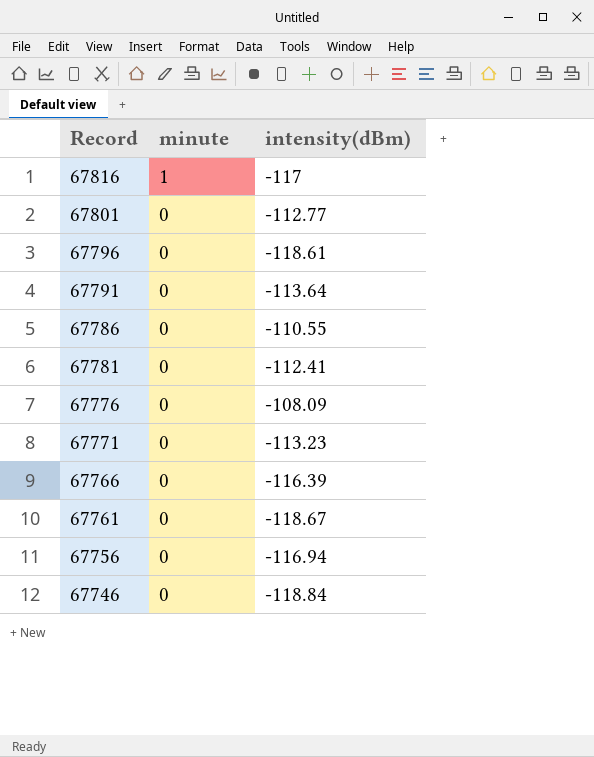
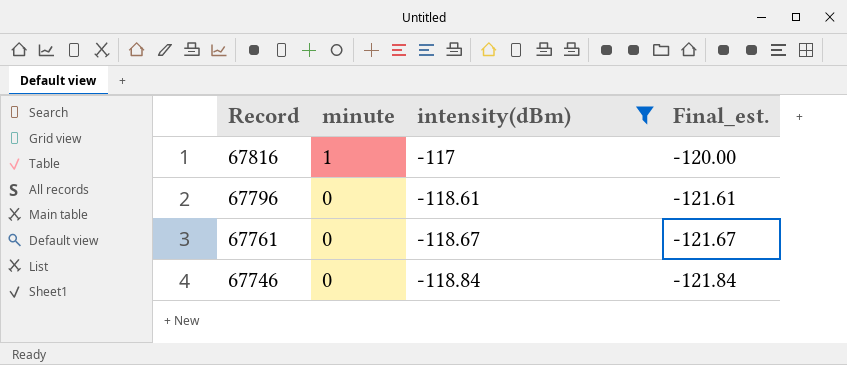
filter: none -> intensity(dBm) <= -117
column Final_est. | formula: none -> [intensity(dBm)] - 3

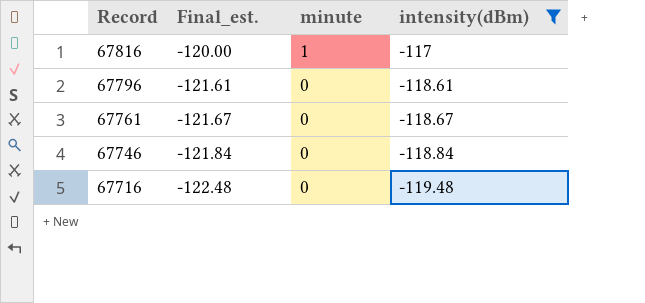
column Final_est. | position: 4 -> 2
row 67716: none -> -122.48 | 0 | -119.48

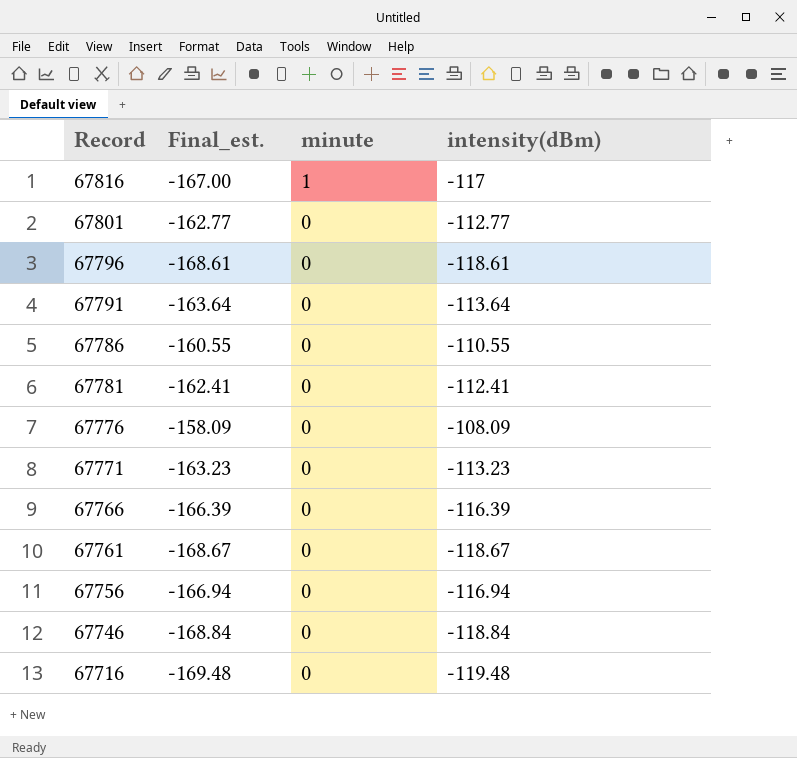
filter: intensity(dBm) <= -117 -> none
column Final_est. | formula: [intensity(dBm)] - 3 -> [intensity(dBm)] - 50

